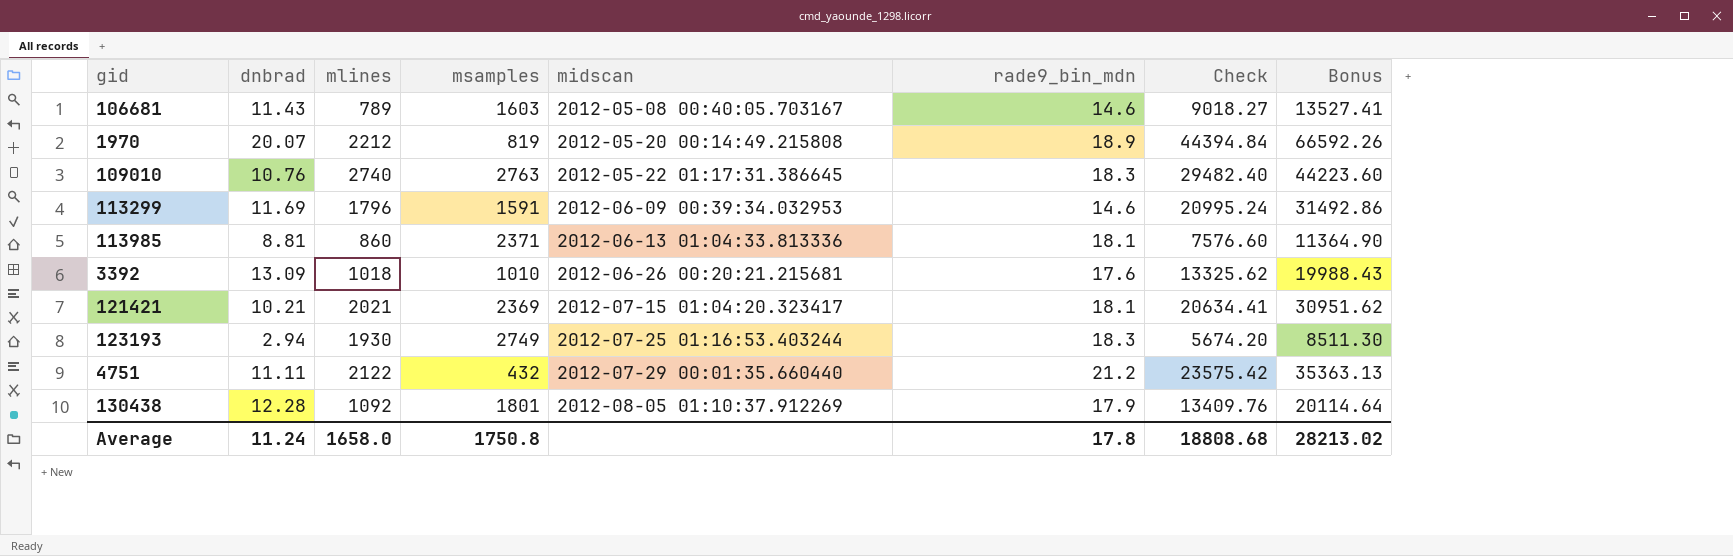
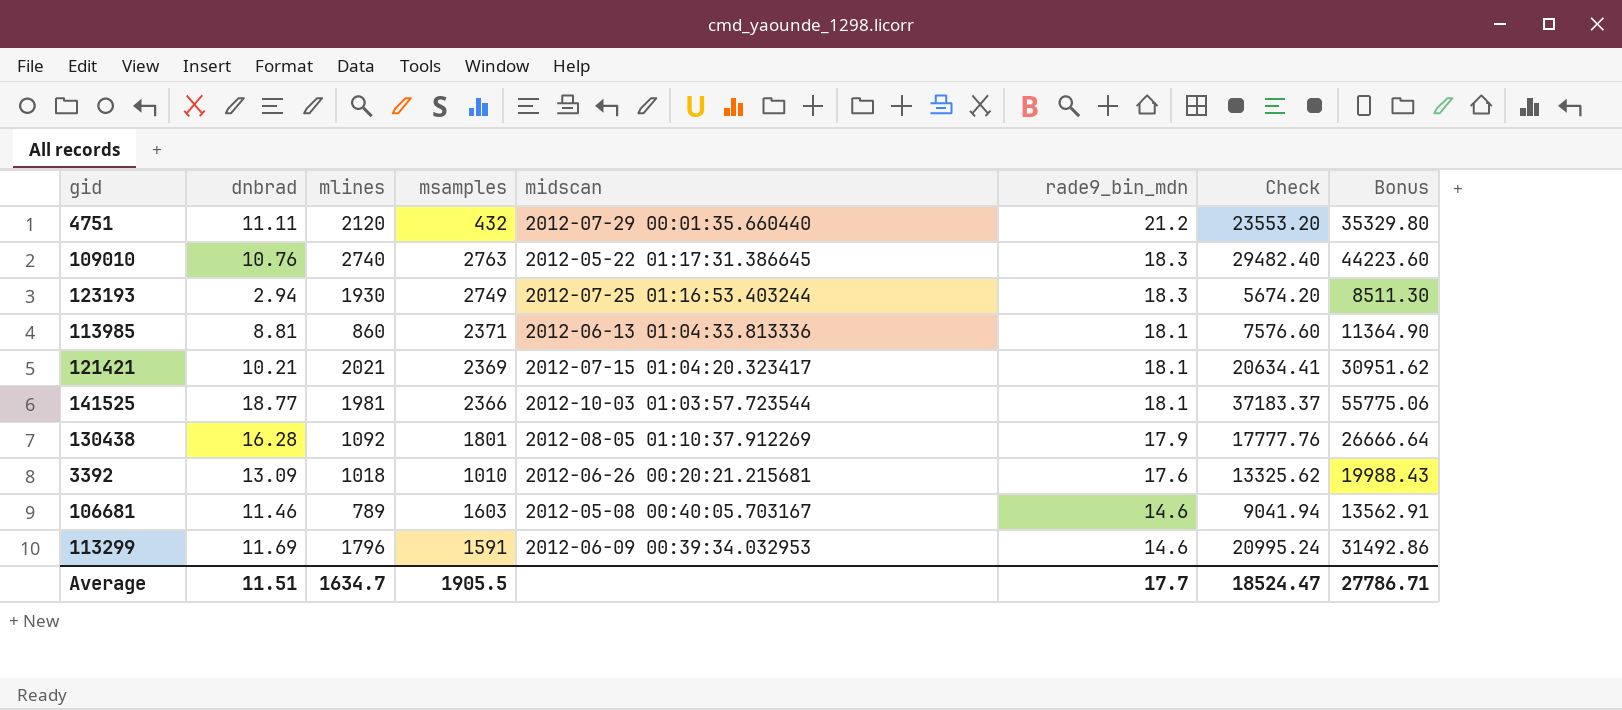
row order: midscan ascending -> rade9_bin_mdn descending
row 1970: 20.07 | 2212 | 819 | 2012-05-20 00:14:49.215808 | 18.9 | 44394.84 | 66592.26 -> none
4751 | mlines: 2122 -> 2120
4751 | Check: 23575.42 -> 23553.20
4751 | Bonus: 35363.13 -> 35329.80
row 141525: none -> 18.77 | 1981 | 2366 | 2012-10-03 01:03:57.723544 | 18.1 | 37183.37 | 55775.06
130438 | dnbrad: 12.28 -> 16.28
130438 | Check: 13409.76 -> 17777.76
130438 | Bonus: 20114.64 -> 26666.64
106681 | dnbrad: 11.43 -> 11.46
106681 | Check: 9018.27 -> 9041.94
106681 | Bonus: 13527.41 -> 13562.91
Average | dnbrad: 11.24 -> 11.51
Average | mlines: 1658.0 -> 1634.7
Average | msamples: 1750.8 -> 1905.5
Average | rade9_bin_mdn: 17.8 -> 17.7
Average | Check: 18808.68 -> 18524.47
Average | Bonus: 28213.02 -> 27786.71

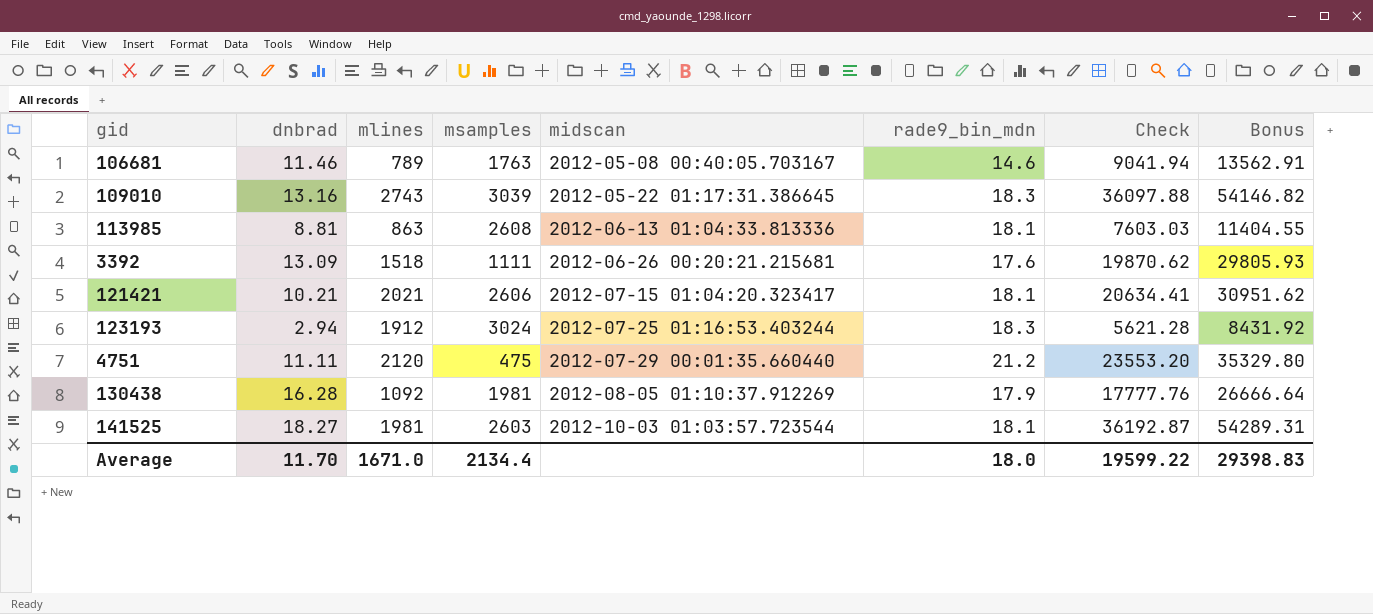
row order: rade9_bin_mdn descending -> midscan ascending
row 113299: 11.69 | 1796 | 1591 | 2012-06-09 00:39:34.032953 | 14.6 | 20995.24 | 31492.86 -> none
106681 | msamples: 1603 -> 1763
109010 | dnbrad: 10.76 -> 13.16
109010 | mlines: 2740 -> 2743
109010 | msamples: 2763 -> 3039
109010 | Check: 29482.40 -> 36097.88
109010 | Bonus: 44223.60 -> 54146.82
113985 | mlines: 860 -> 863
113985 | msamples: 2371 -> 2608
113985 | Check: 7576.60 -> 7603.03
113985 | Bonus: 11364.90 -> 11404.55
3392 | mlines: 1018 -> 1518
3392 | msamples: 1010 -> 1111
3392 | Check: 13325.62 -> 19870.62
3392 | Bonus: 19988.43 -> 29805.93
121421 | msamples: 2369 -> 2606
123193 | mlines: 1930 -> 1912
123193 | msamples: 2749 -> 3024
123193 | Check: 5674.20 -> 5621.28
123193 | Bonus: 8511.30 -> 8431.92
4751 | msamples: 432 -> 475
130438 | msamples: 1801 -> 1981
141525 | dnbrad: 18.77 -> 18.27
141525 | msamples: 2366 -> 2603
141525 | Check: 37183.37 -> 36192.87
141525 | Bonus: 55775.06 -> 54289.31
Average | dnbrad: 11.51 -> 11.70
Average | mlines: 1634.7 -> 1671.0
Average | msamples: 1905.5 -> 2134.4
Average | rade9_bin_mdn: 17.7 -> 18.0
Average | Check: 18524.47 -> 19599.22
Average | Bonus: 27786.71 -> 29398.83

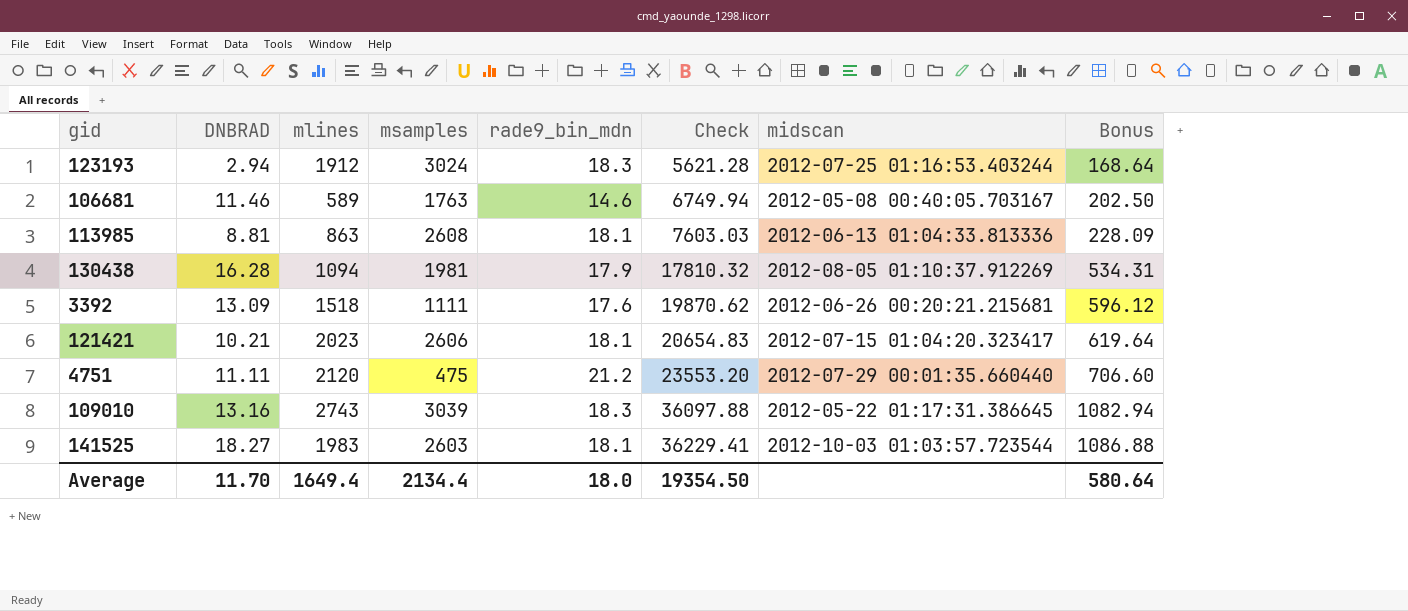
row order: midscan ascending -> Check ascending
column name: dnbrad -> DNBRAD
column midscan | position: 5 -> 7
column Bonus | formula: [Check] * 1.5 -> [Check] * 0.03
106681 | mlines: 789 -> 589
106681 | Check: 9041.94 -> 6749.94
130438 | mlines: 1092 -> 1094
130438 | Check: 17777.76 -> 17810.32
121421 | mlines: 2021 -> 2023
121421 | Check: 20634.41 -> 20654.83
141525 | mlines: 1981 -> 1983
141525 | Check: 36192.87 -> 36229.41
Average | mlines: 1671.0 -> 1649.4
Average | Check: 19599.22 -> 19354.50
Average | Bonus: 29398.83 -> 580.64

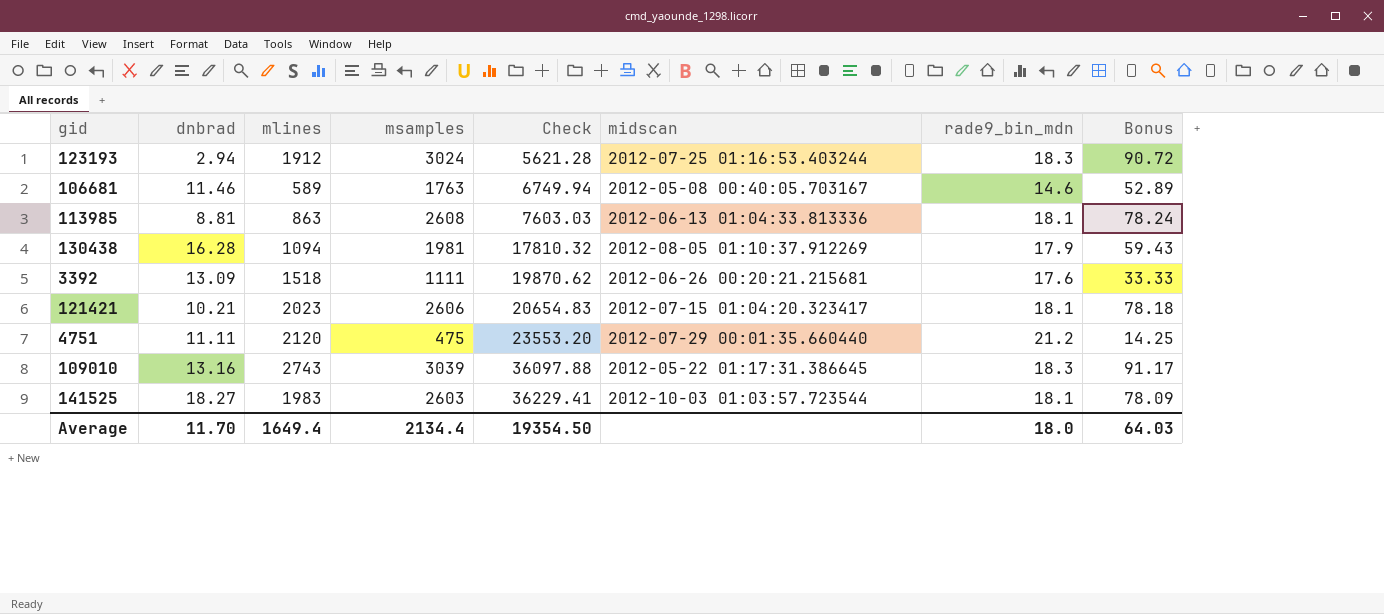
column name: DNBRAD -> dnbrad
column rade9_bin_mdn | position: 5 -> 7
column Bonus | formula: [Check] * 0.03 -> [msamples] * 0.03
Average | Bonus: 580.64 -> 64.03

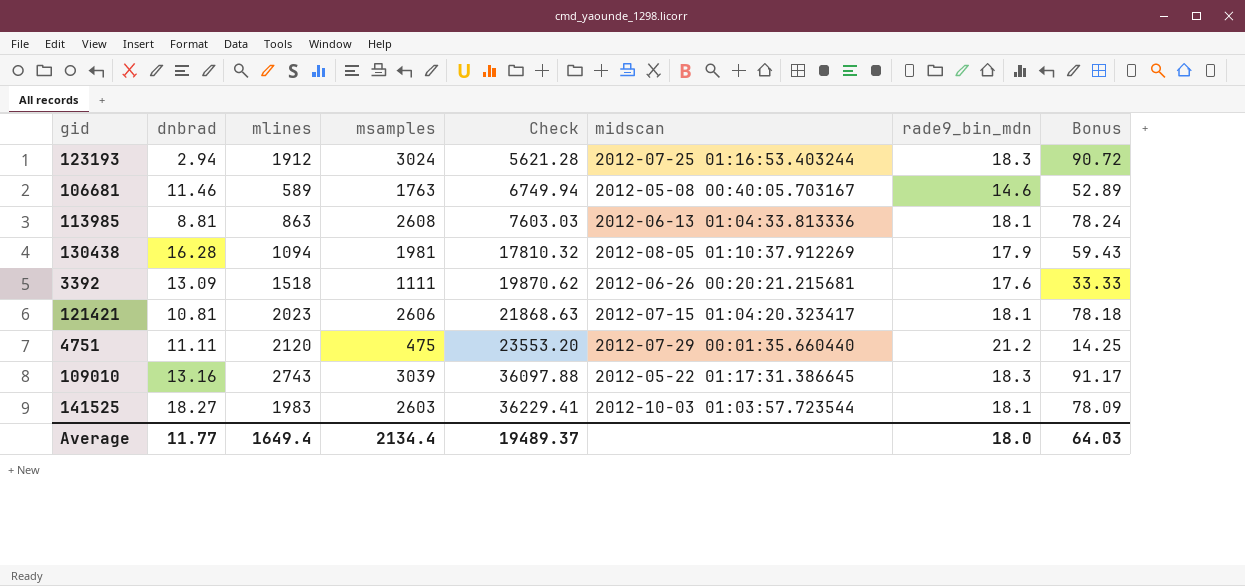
121421 | dnbrad: 10.21 -> 10.81
121421 | Check: 20654.83 -> 21868.63
Average | dnbrad: 11.70 -> 11.77
Average | Check: 19354.50 -> 19489.37

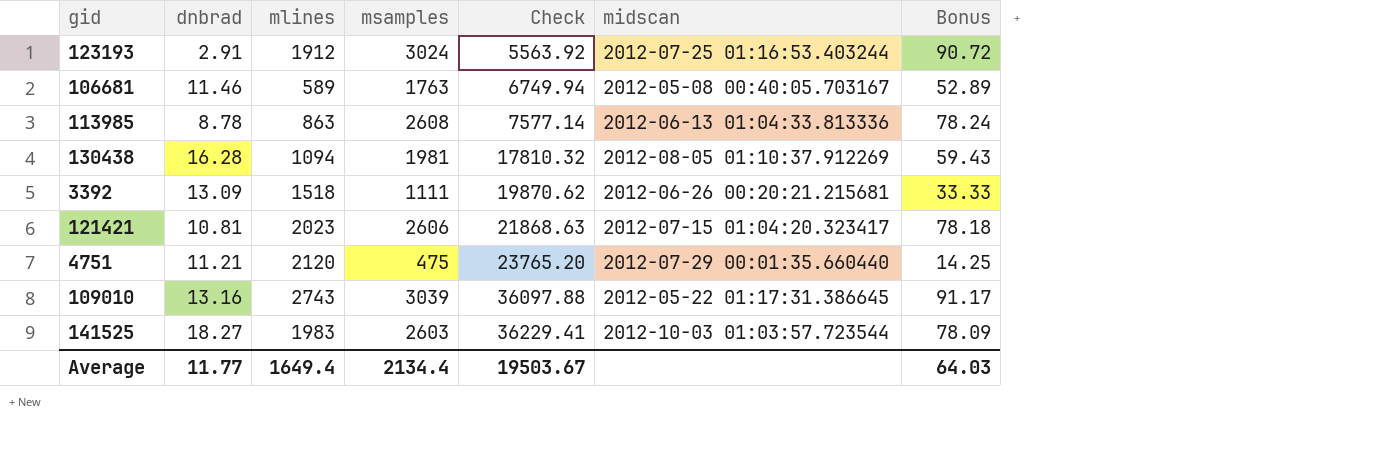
column rade9_bin_mdn | position: 7 -> none
123193 | dnbrad: 2.94 -> 2.91
123193 | Check: 5621.28 -> 5563.92
113985 | dnbrad: 8.81 -> 8.78
113985 | Check: 7603.03 -> 7577.14
4751 | dnbrad: 11.11 -> 11.21
4751 | Check: 23553.20 -> 23765.20
Average | Check: 19489.37 -> 19503.67

